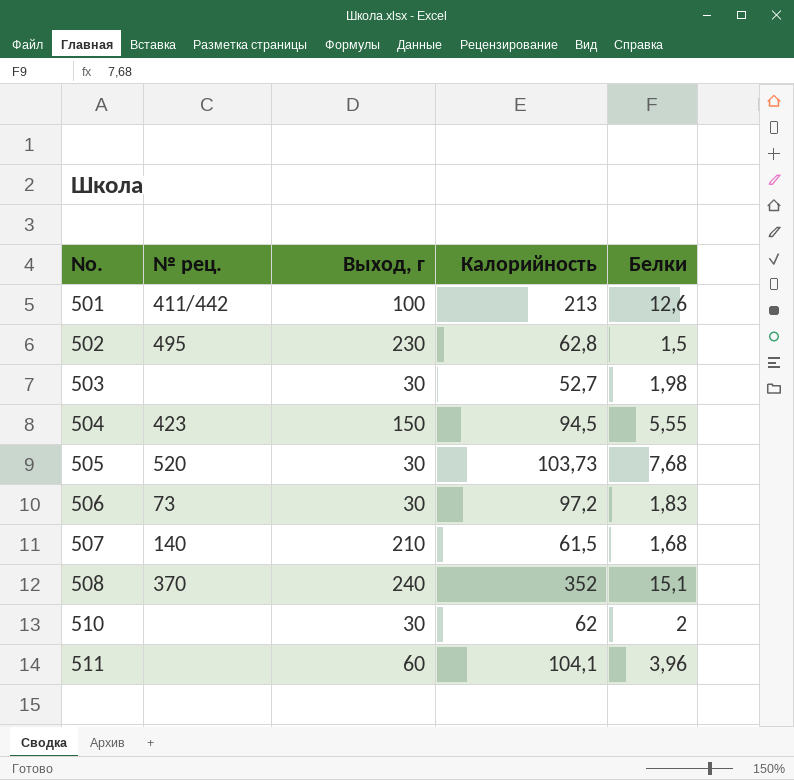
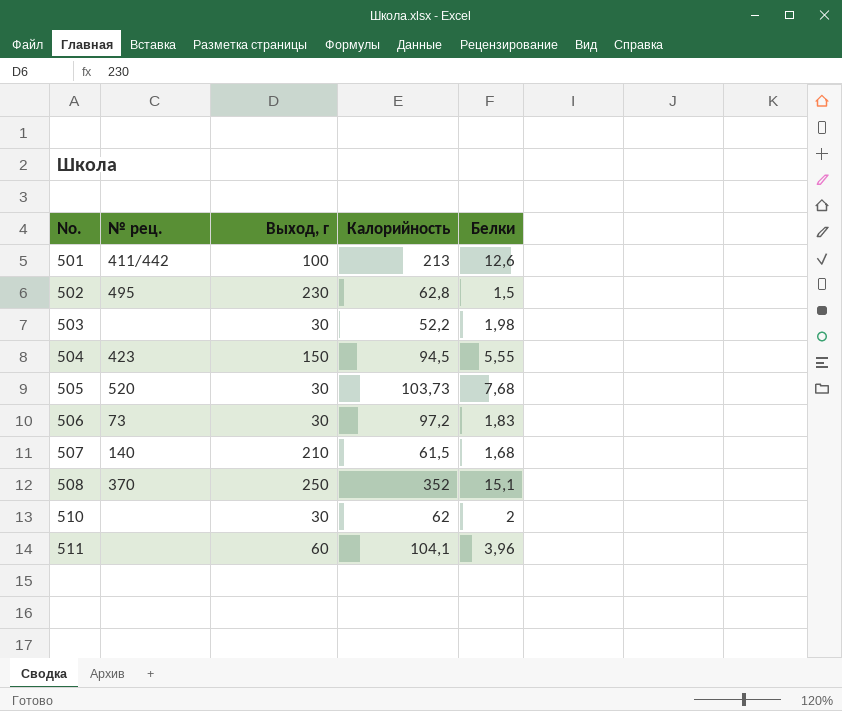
503 | Калорийность: 52,7 -> 52,2
508 | Выход, г: 240 -> 250

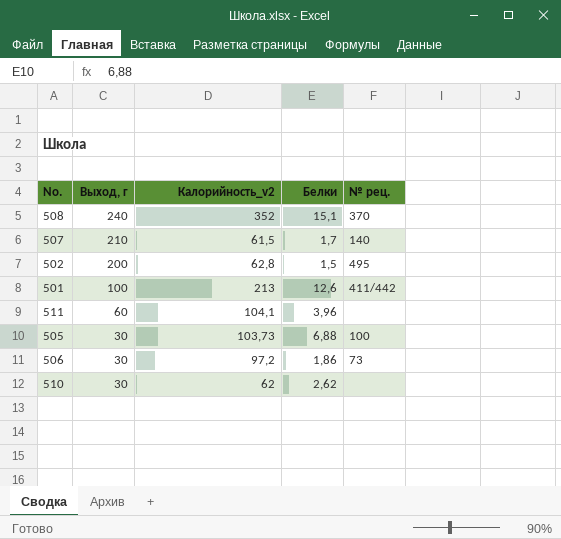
row order: No. ascending -> Выход, г descending
column name: Калорийность -> Калорийность_v2
column № рец. | position: 2 -> 5
row 503: none | 30 | 52,2 | 1,98 -> none
row 504: 423 | 150 | 94,5 | 5,55 -> none
508 | Выход, г: 250 -> 240
507 | Белки: 1,68 -> 1,7
502 | Выход, г: 230 -> 200
505 | Белки: 7,68 -> 6,88
505 | № рец.: 520 -> 100
506 | Белки: 1,83 -> 1,86
510 | Белки: 2 -> 2,62

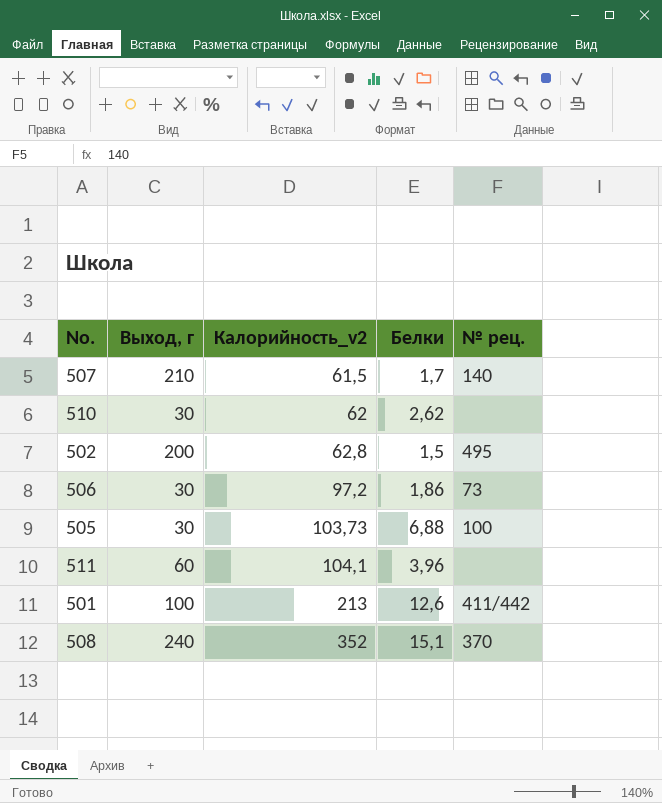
row order: Выход, г descending -> Калорийность_v2 ascending

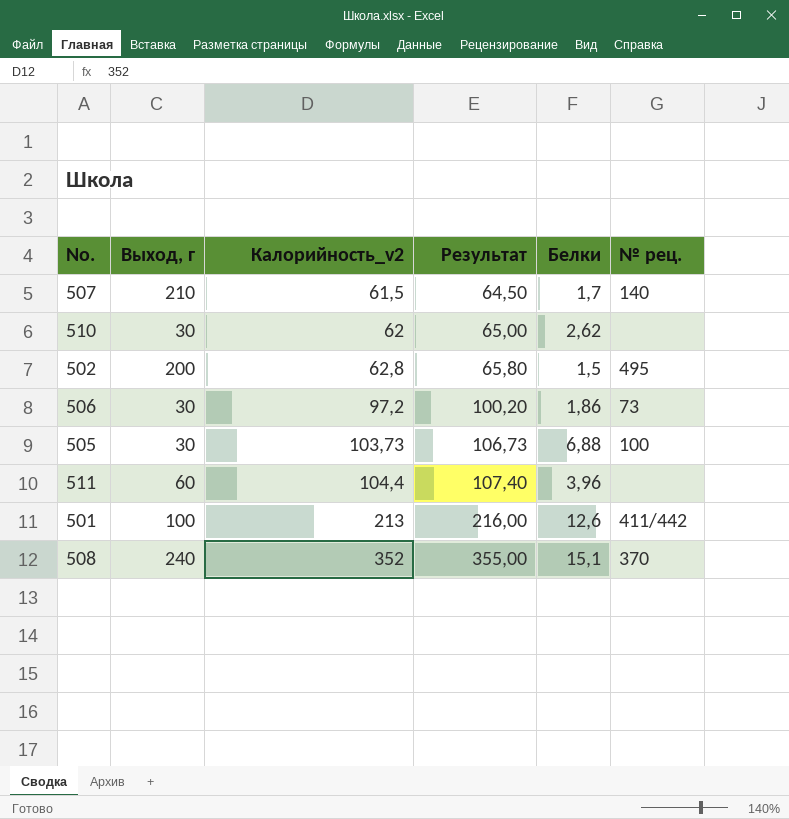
column Результат | formula: none -> [Калорийность_v2] + 3
511 | Калорийность_v2: 104,1 -> 104,4

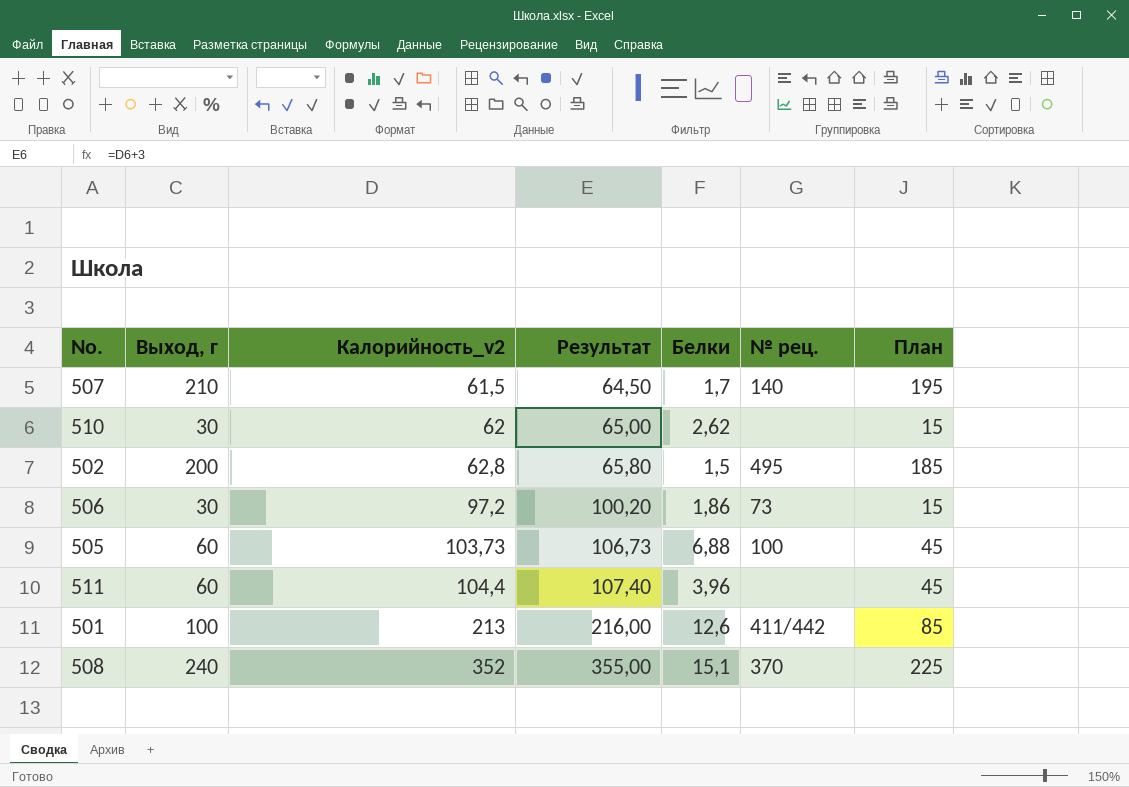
column План | formula: none -> [Выход, г] - 15
505 | Выход, г: 30 -> 60

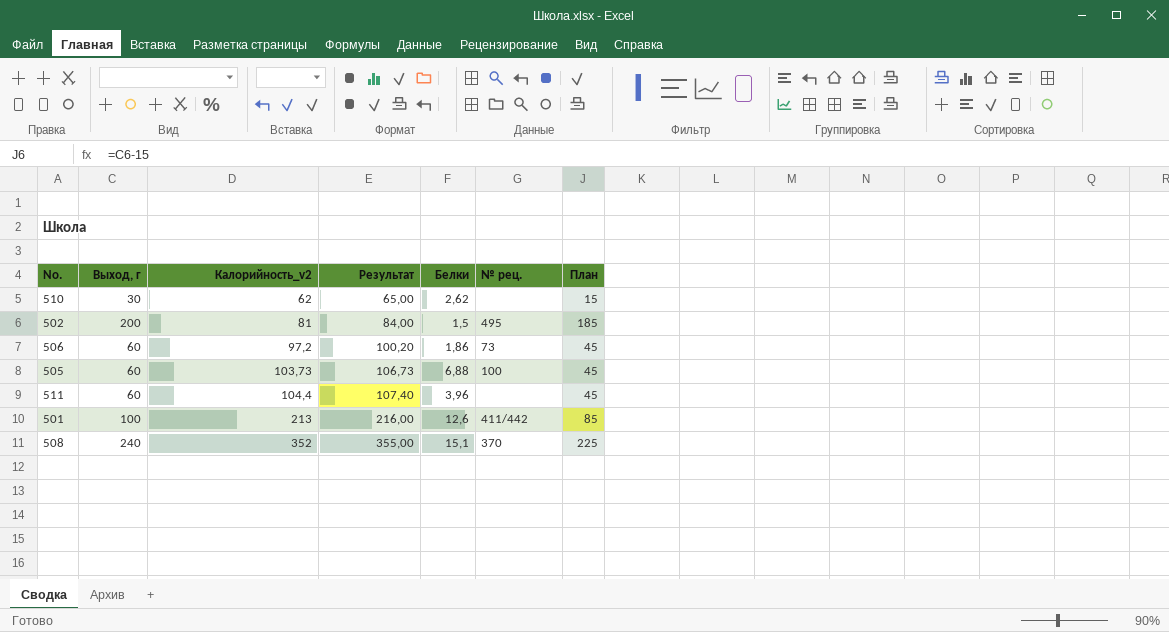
row 507: 210 | 61,5 | 64,50 | 1,7 | 140 | 195 -> none
502 | Калорийность_v2: 62,8 -> 81
502 | Результат: 65,80 -> 84,00
506 | Выход, г: 30 -> 60
506 | План: 15 -> 45

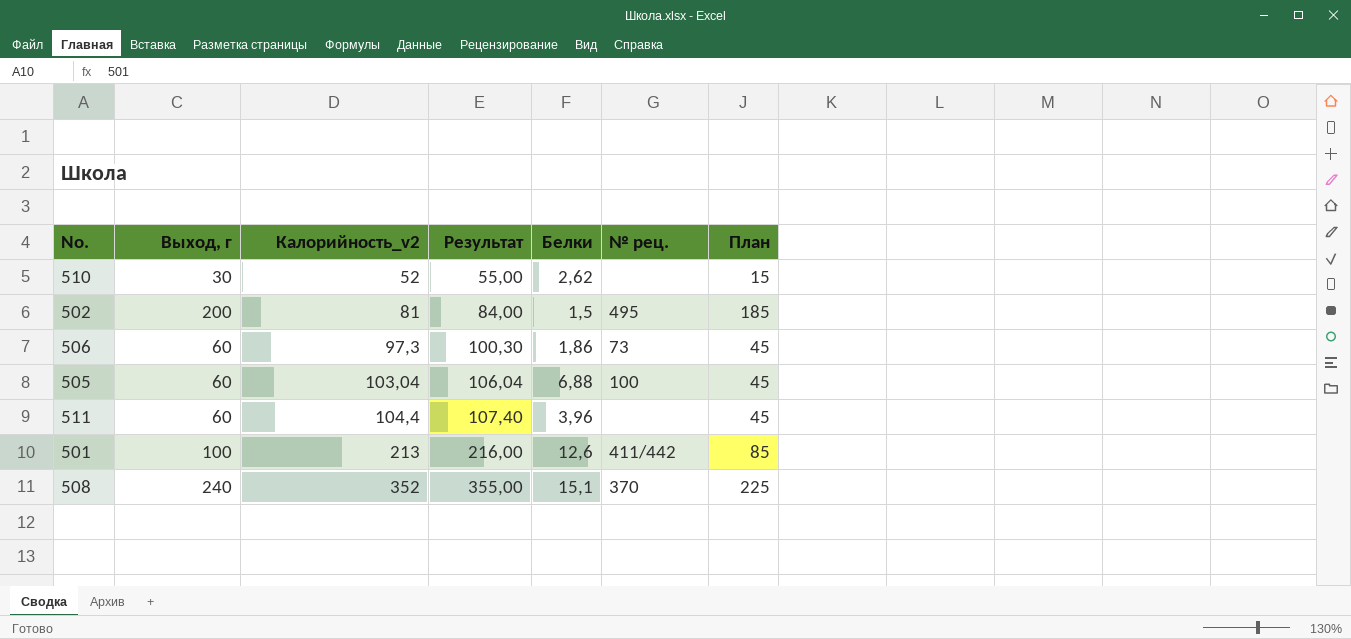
510 | Калорийность_v2: 62 -> 52
510 | Результат: 65,00 -> 55,00
506 | Калорийность_v2: 97,2 -> 97,3
506 | Результат: 100,20 -> 100,30
505 | Калорийность_v2: 103,73 -> 103,04
505 | Результат: 106,73 -> 106,04

